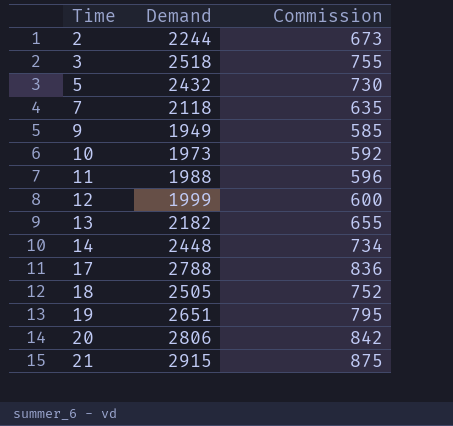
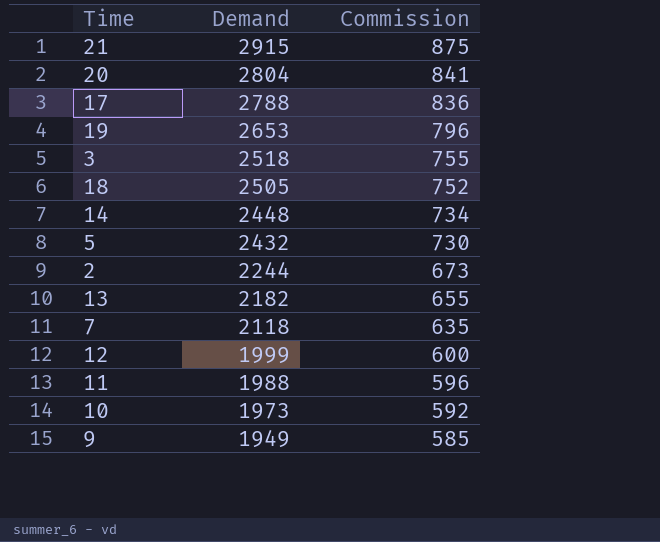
row order: Time ascending -> Demand descending
20 | Demand: 2806 -> 2804
20 | Commission: 842 -> 841
19 | Demand: 2651 -> 2653
19 | Commission: 795 -> 796

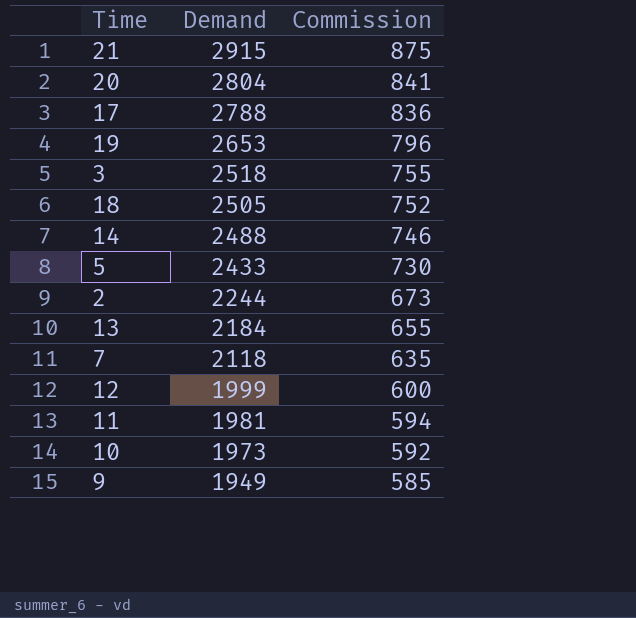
14 | Demand: 2448 -> 2488
14 | Commission: 734 -> 746
5 | Demand: 2432 -> 2433
13 | Demand: 2182 -> 2184
11 | Demand: 1988 -> 1981
11 | Commission: 596 -> 594

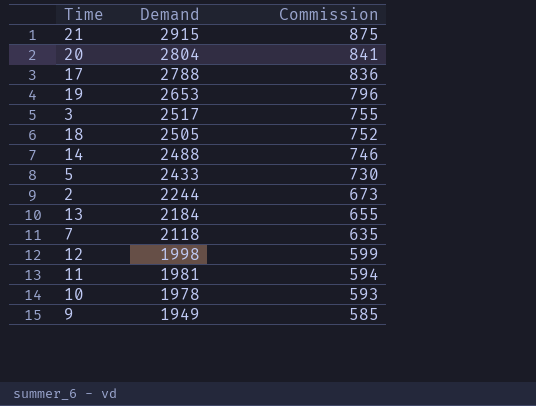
3 | Demand: 2518 -> 2517
12 | Demand: 1999 -> 1998
12 | Commission: 600 -> 599
10 | Demand: 1973 -> 1978
10 | Commission: 592 -> 593

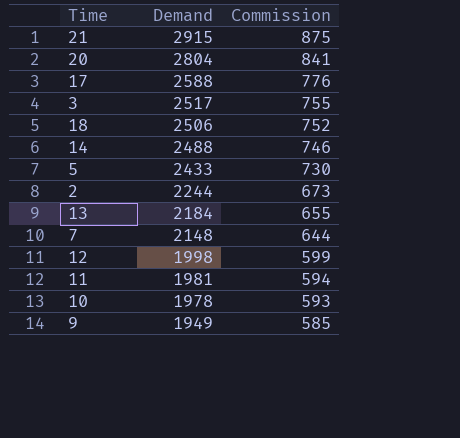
row 19: 2653 | 796 -> none
17 | Demand: 2788 -> 2588
17 | Commission: 836 -> 776
18 | Demand: 2505 -> 2506
7 | Demand: 2118 -> 2148
7 | Commission: 635 -> 644

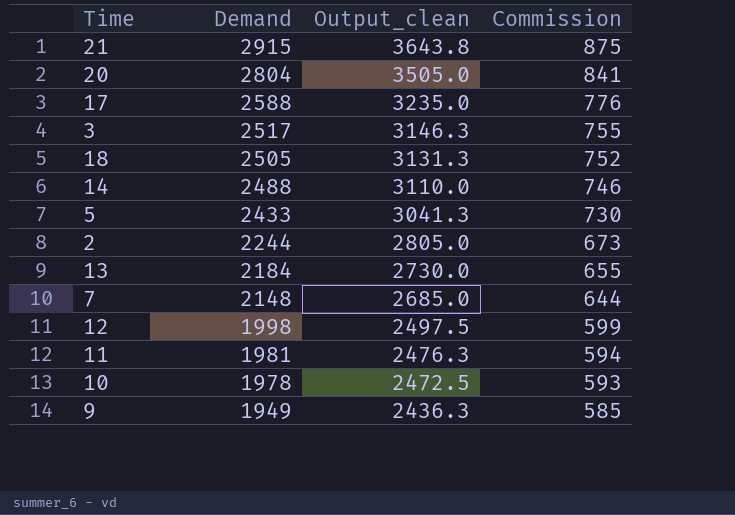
column Output_clean | formula: none -> [Demand] * 1.25
18 | Demand: 2506 -> 2505

